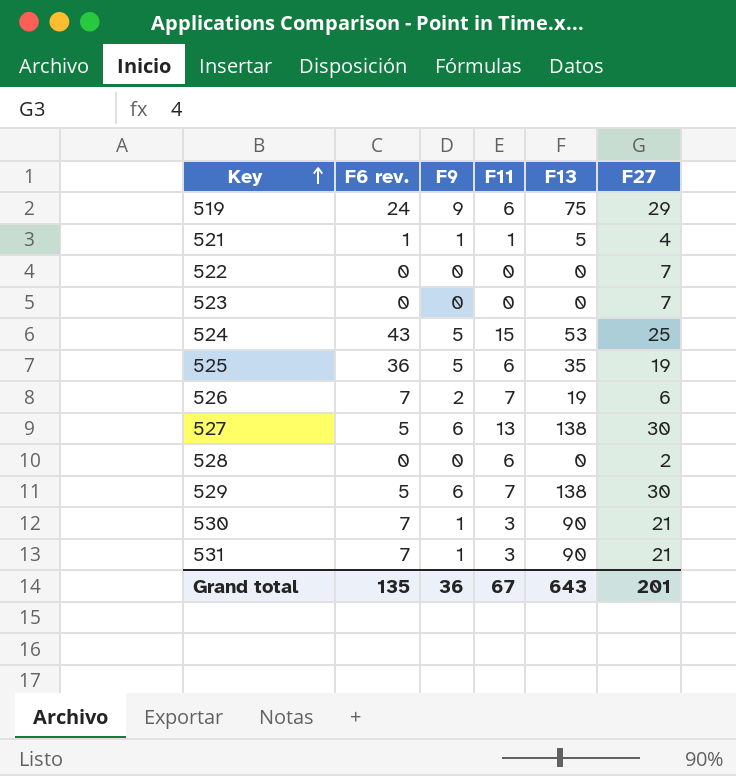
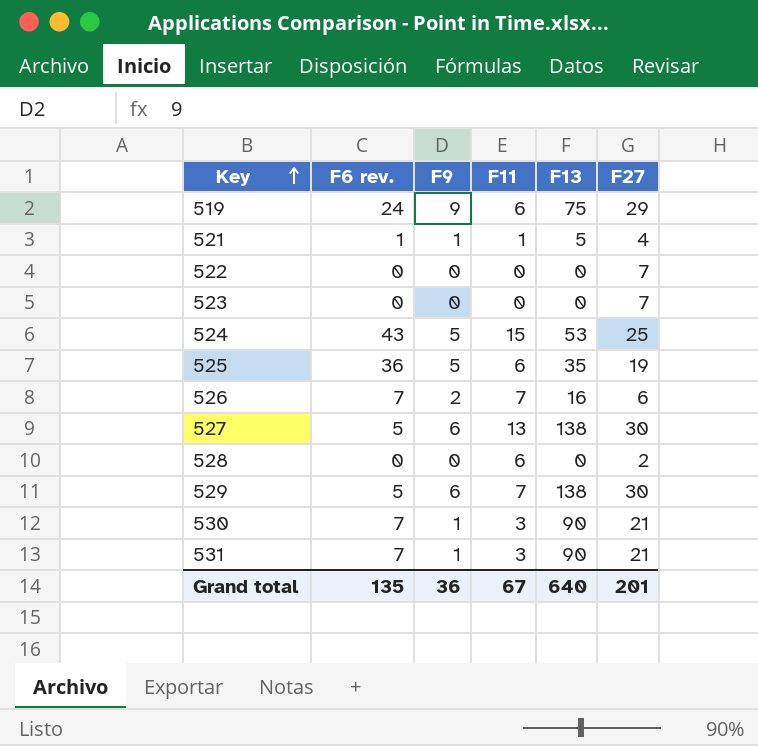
526 | F13: 19 -> 16
Grand total | F13: 643 -> 640

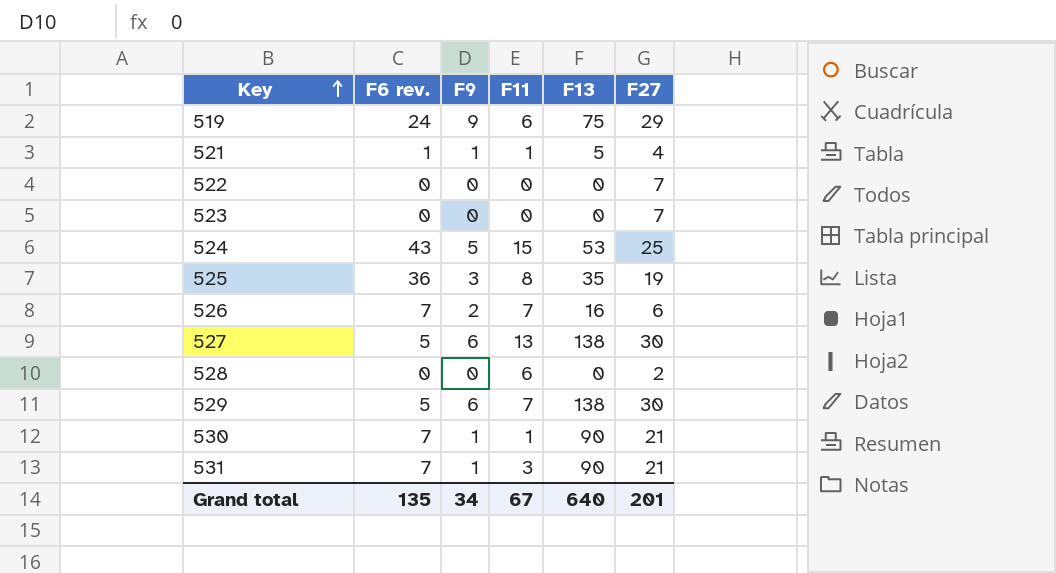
525 | F9: 5 -> 3
525 | F11: 6 -> 8
530 | F11: 3 -> 1
Grand total | F9: 36 -> 34

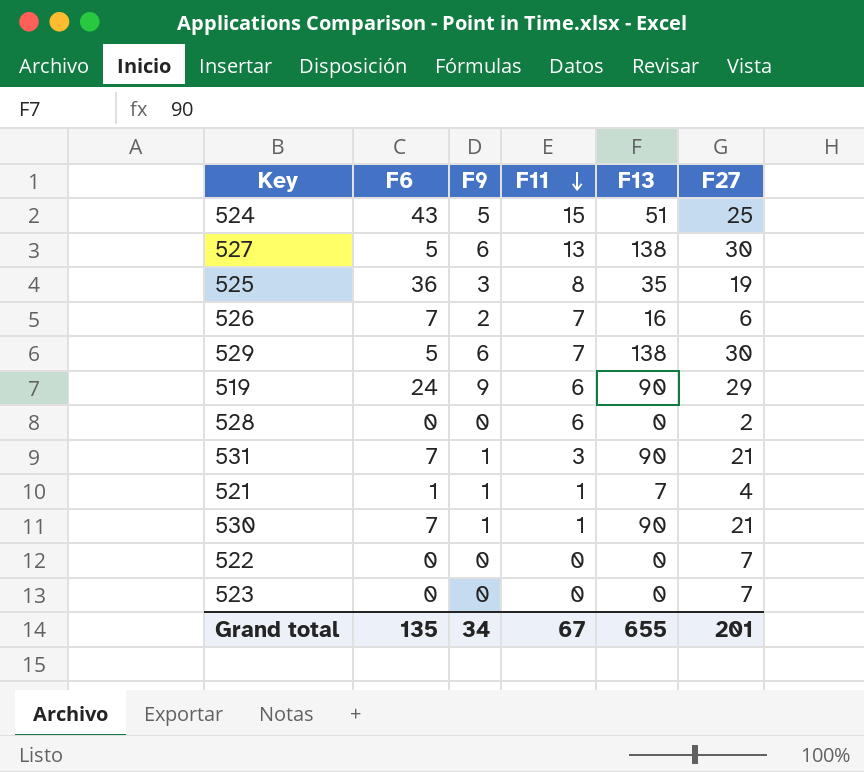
row order: Key ascending -> F11 descending
column name: F6 rev. -> F6
524 | F13: 53 -> 51
519 | F13: 75 -> 90
521 | F13: 5 -> 7
Grand total | F13: 640 -> 655

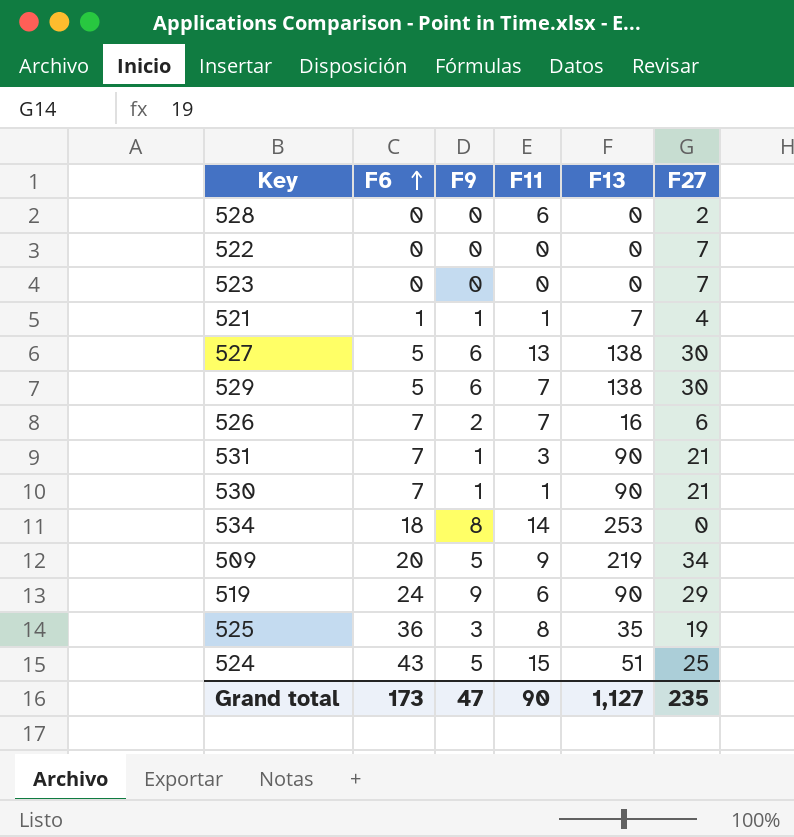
row order: F11 descending -> F6 ascending
row 534: none -> 18 | 8 | 14 | 253 | 0
row 509: none -> 20 | 5 | 9 | 219 | 34
Grand total | F6: 135 -> 173
Grand total | F9: 34 -> 47
Grand total | F11: 67 -> 90
Grand total | F13: 655 -> 1,127
Grand total | F27: 201 -> 235

